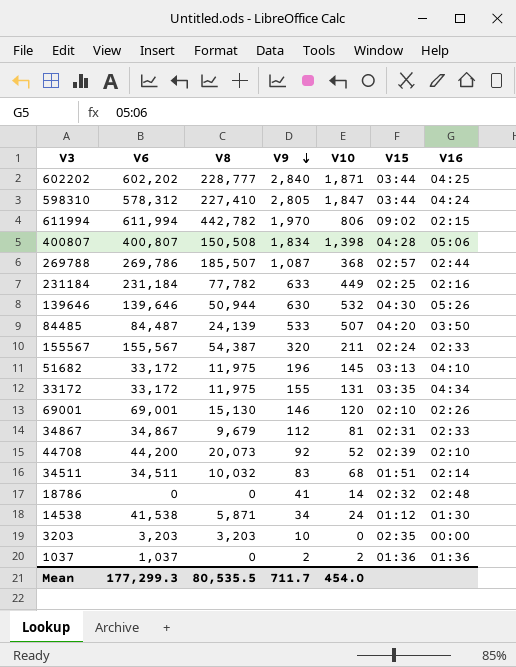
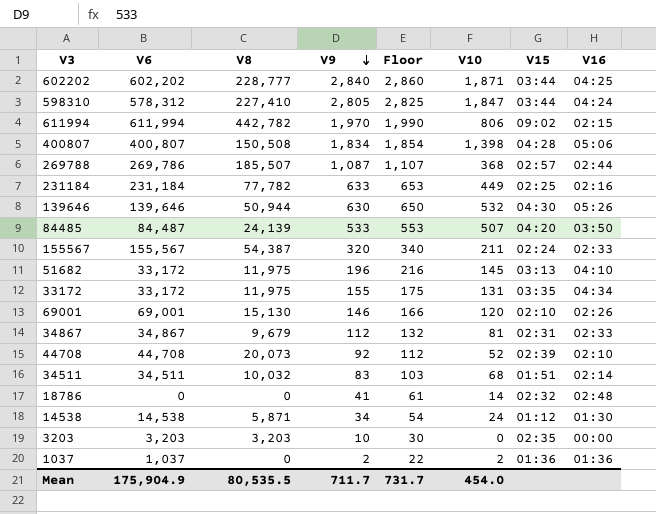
column Floor | formula: none -> [V9] + 20
44708 | V6: 44,200 -> 44,708
14538 | V6: 41,538 -> 14,538
Mean | V6: 177,299.3 -> 175,904.9

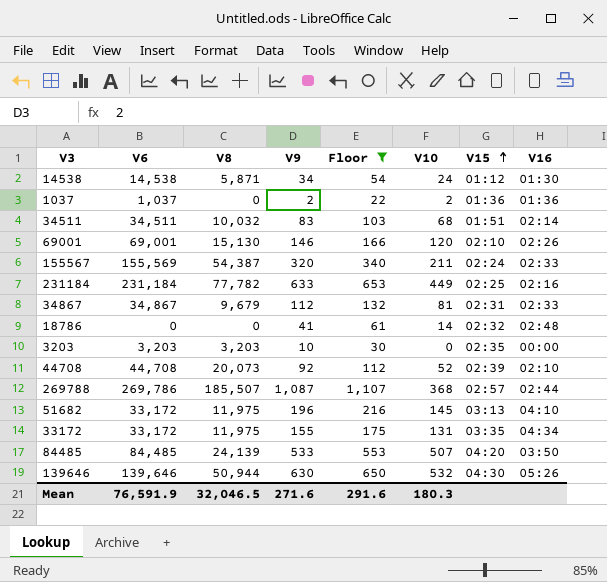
filter: none -> Floor <= 1,107
row order: V9 descending -> V15 ascending
155567 | V6: 155,567 -> 155,569
84485 | V6: 84,487 -> 84,485
Mean | V6: 175,904.9 -> 76,591.9
Mean | V8: 80,535.5 -> 32,046.5
Mean | V9: 711.7 -> 271.6
Mean | Floor: 731.7 -> 291.6
Mean | V10: 454.0 -> 180.3

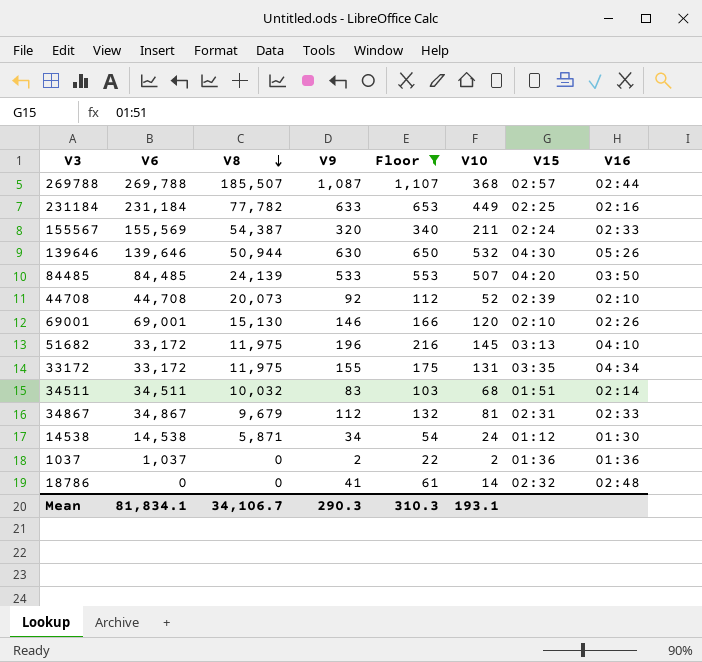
row order: V15 ascending -> V8 descending
row 3203: 3,203 | 3,203 | 10 | 30 | 0 | 02:35 | 00:00 -> none
269788 | V6: 269,786 -> 269,788
Mean | V6: 76,591.9 -> 81,834.1
Mean | V8: 32,046.5 -> 34,106.7
Mean | V9: 271.6 -> 290.3
Mean | Floor: 291.6 -> 310.3
Mean | V10: 180.3 -> 193.1

